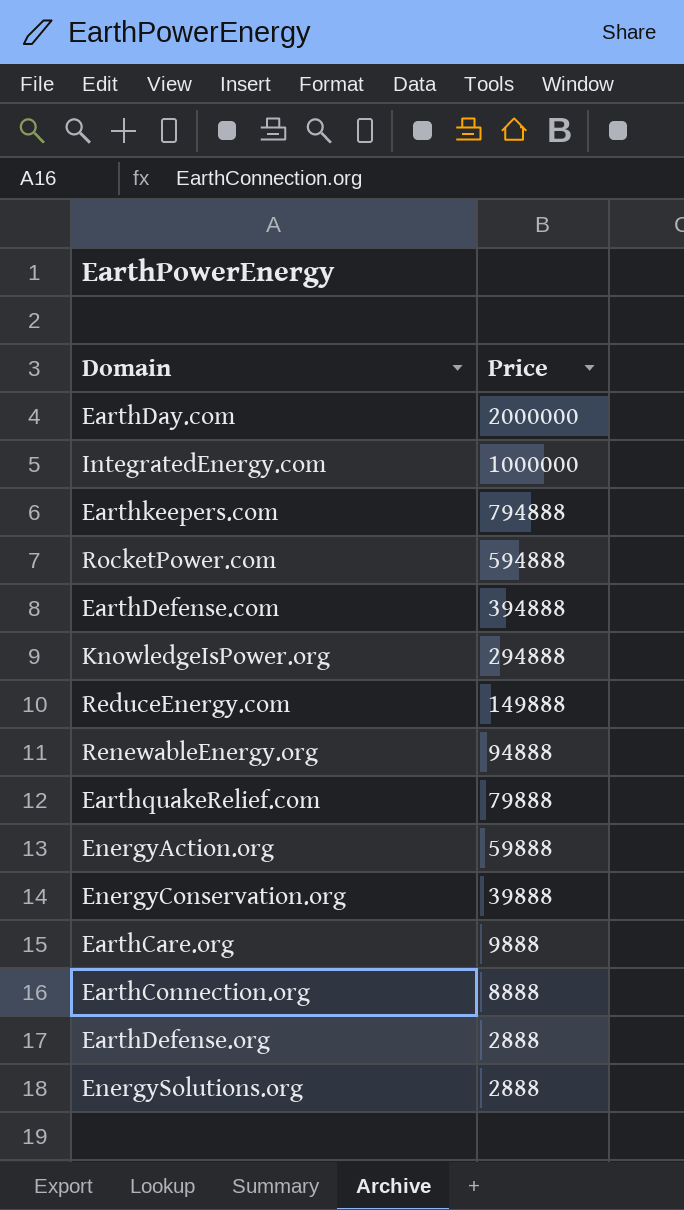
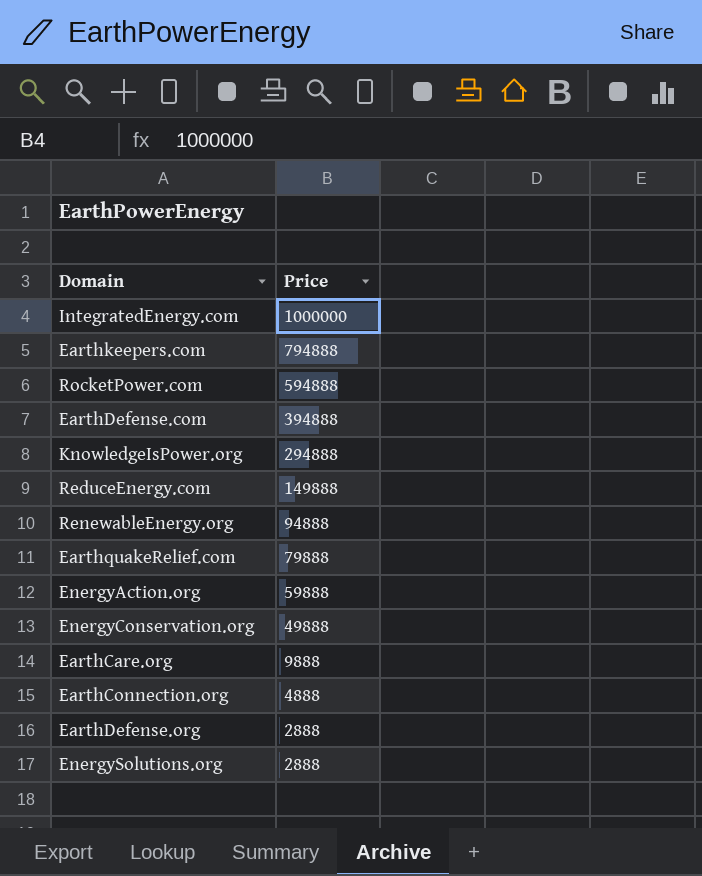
row EarthDay.com: 2000000 -> none
EnergyConservation.org | Price: 39888 -> 49888
EarthConnection.org | Price: 8888 -> 4888

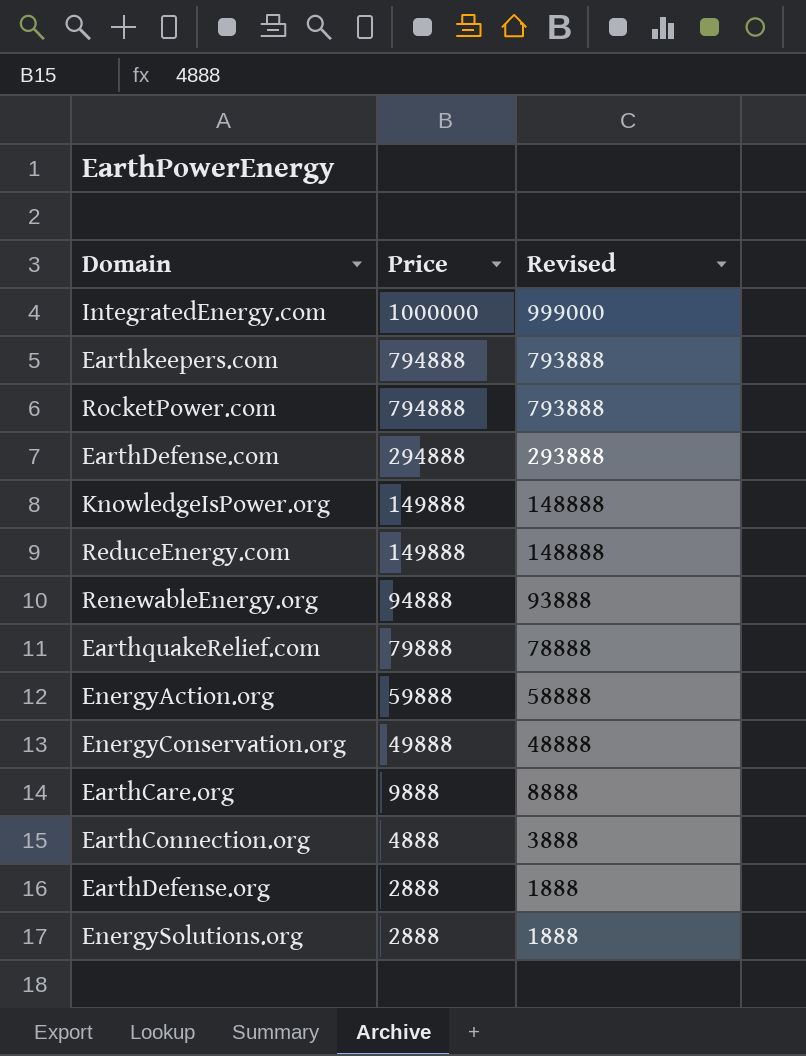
column Revised | formula: none -> [Price] - 1000
RocketPower.com | Price: 594888 -> 794888
EarthDefense.com | Price: 394888 -> 294888
KnowledgeIsPower.org | Price: 294888 -> 149888

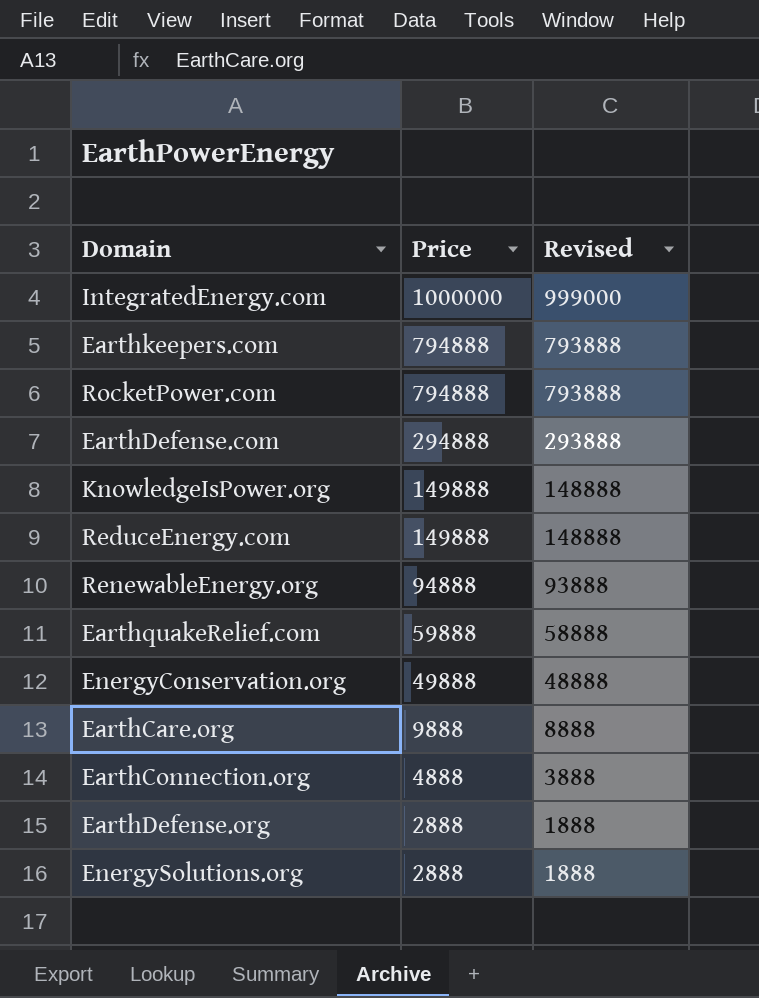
row EnergyAction.org: 59888 | 58888 -> none
EarthquakeRelief.com | Price: 79888 -> 59888
EarthquakeRelief.com | Revised: 78888 -> 58888

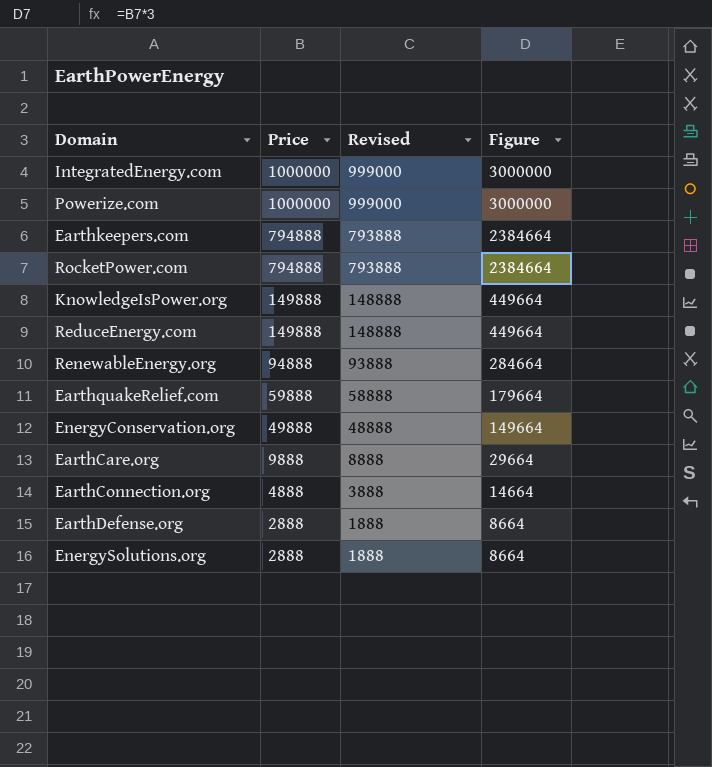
column Figure | formula: none -> [Price] * 3
row EarthDefense.com: 294888 | 293888 -> none
row Powerize.com: none -> 1000000 | 999000 | 3000000

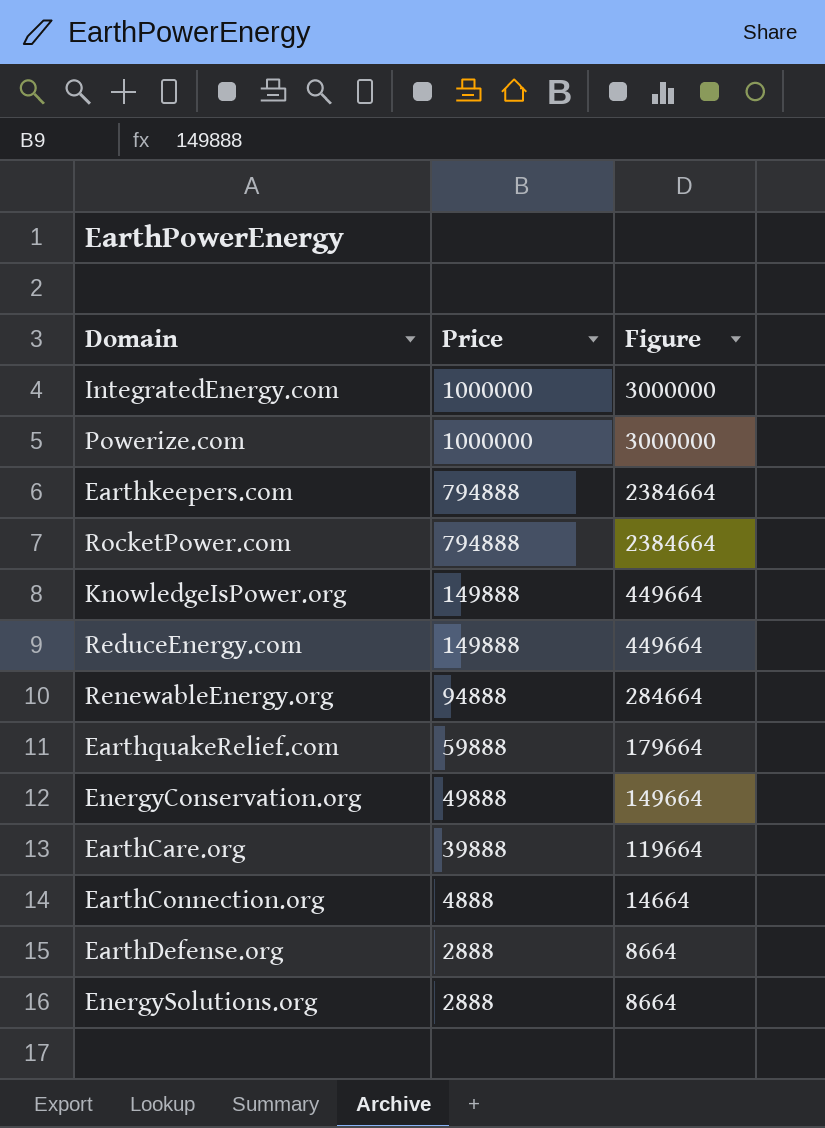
column Revised | formula: [Price] - 1000 -> none
EarthCare.org | Price: 9888 -> 39888
EarthCare.org | Figure: 29664 -> 119664

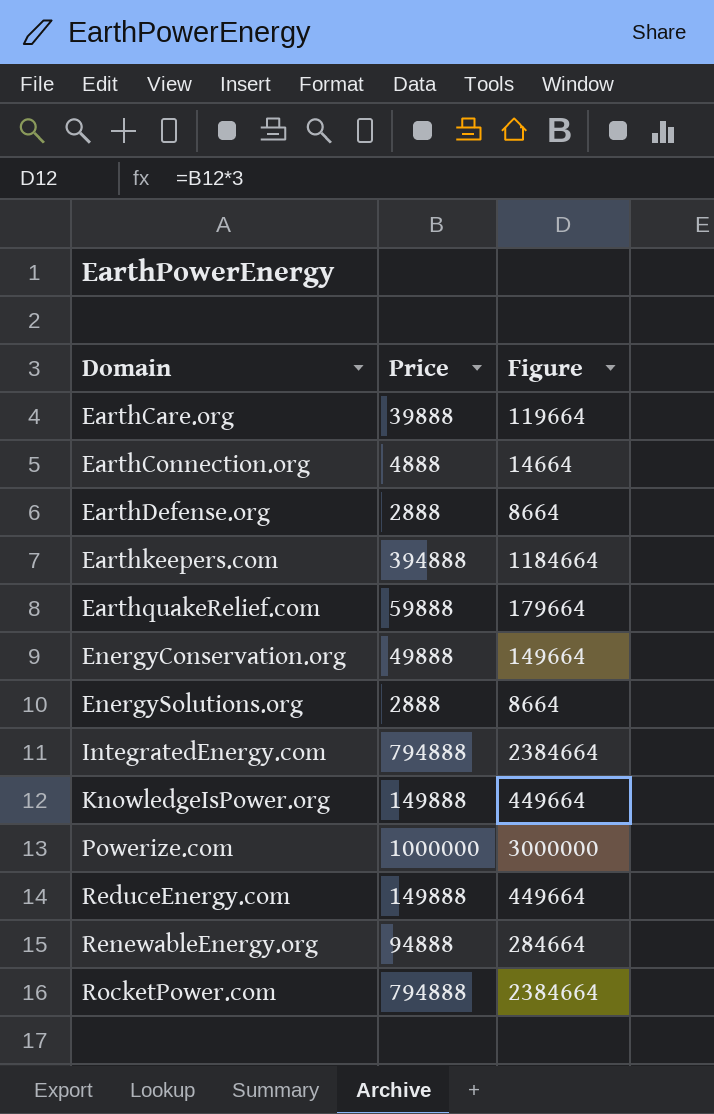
row order: Price descending -> Domain ascending
Earthkeepers.com | Price: 794888 -> 394888
Earthkeepers.com | Figure: 2384664 -> 1184664
IntegratedEnergy.com | Price: 1000000 -> 794888
IntegratedEnergy.com | Figure: 3000000 -> 2384664

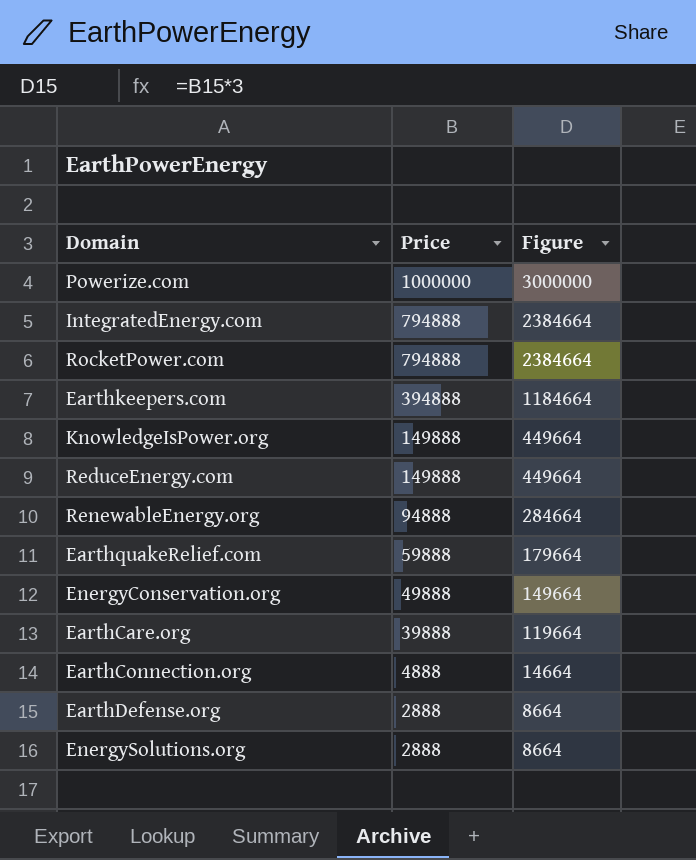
row order: Domain ascending -> Price descending

